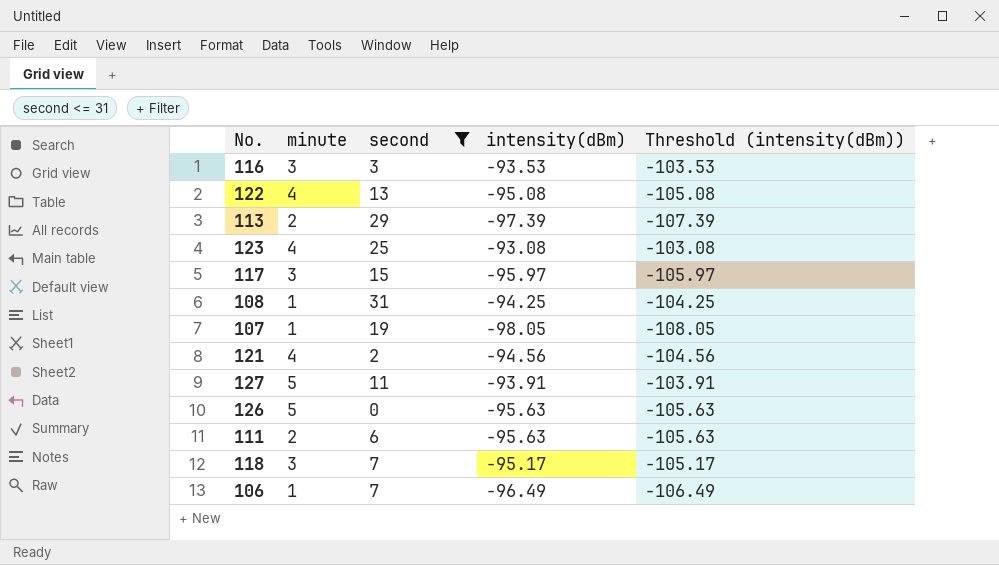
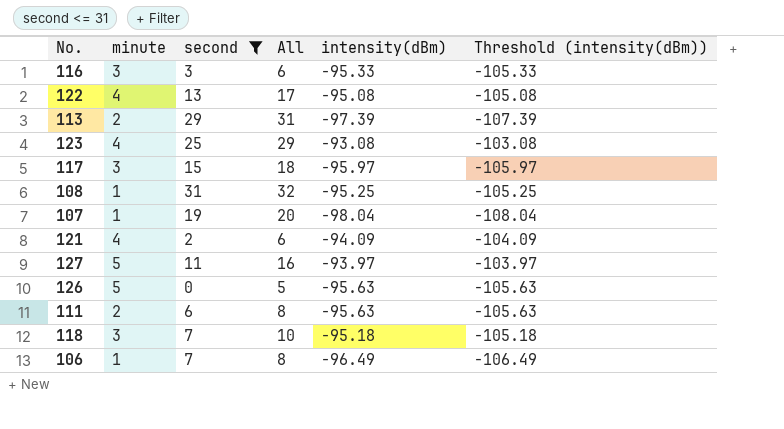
column All | formula: none -> [minute] + [second]
116 | intensity(dBm): -93.53 -> -95.33
116 | Threshold (intensity(dBm)): -103.53 -> -105.33
108 | intensity(dBm): -94.25 -> -95.25
108 | Threshold (intensity(dBm)): -104.25 -> -105.25
107 | intensity(dBm): -98.05 -> -98.04
107 | Threshold (intensity(dBm)): -108.05 -> -108.04
121 | intensity(dBm): -94.56 -> -94.09
121 | Threshold (intensity(dBm)): -104.56 -> -104.09
127 | intensity(dBm): -93.91 -> -93.97
127 | Threshold (intensity(dBm)): -103.91 -> -103.97
118 | intensity(dBm): -95.17 -> -95.18
118 | Threshold (intensity(dBm)): -105.17 -> -105.18

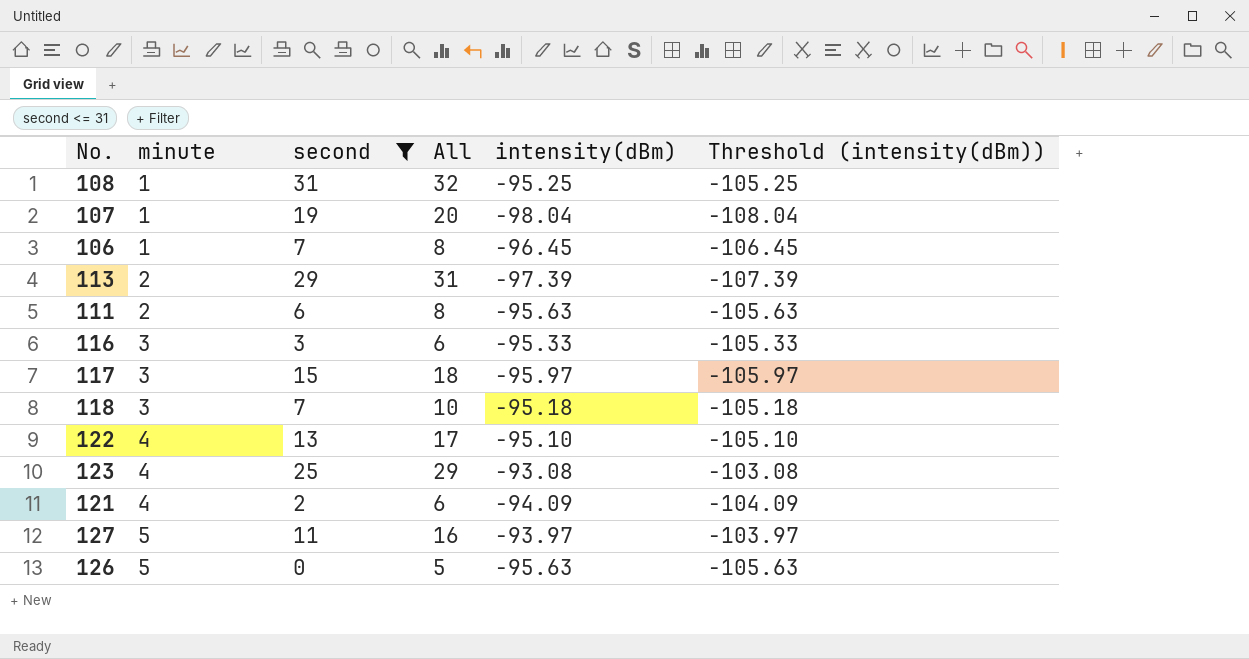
row order: none -> minute ascending
106 | intensity(dBm): -96.49 -> -96.45
106 | Threshold (intensity(dBm)): -106.49 -> -106.45
122 | intensity(dBm): -95.08 -> -95.10
122 | Threshold (intensity(dBm)): -105.08 -> -105.10

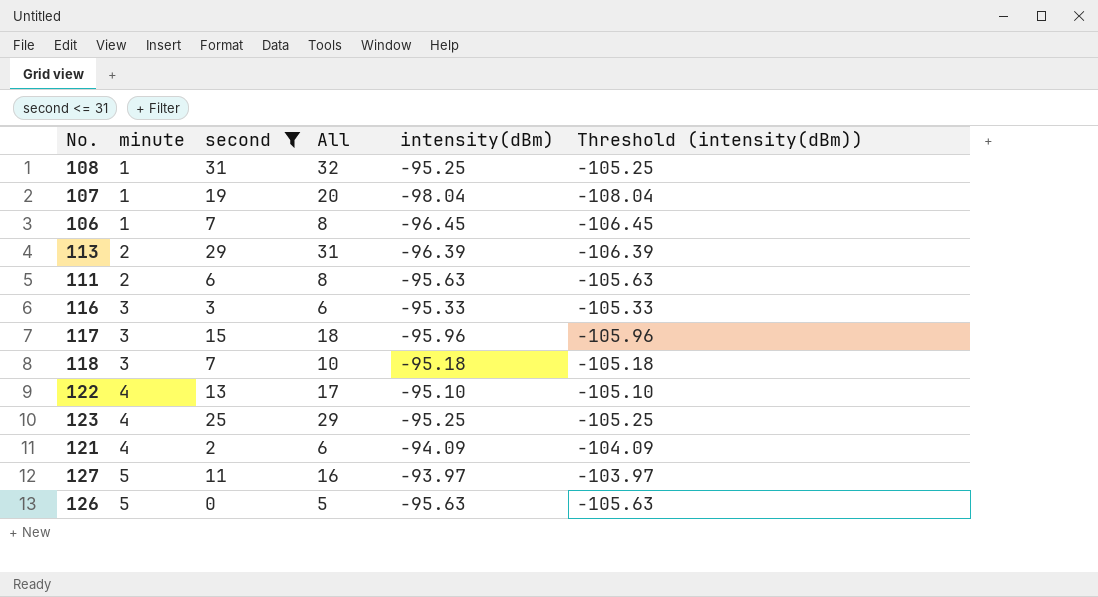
113 | intensity(dBm): -97.39 -> -96.39
113 | Threshold (intensity(dBm)): -107.39 -> -106.39
117 | intensity(dBm): -95.97 -> -95.96
117 | Threshold (intensity(dBm)): -105.97 -> -105.96
123 | intensity(dBm): -93.08 -> -95.25
123 | Threshold (intensity(dBm)): -103.08 -> -105.25

